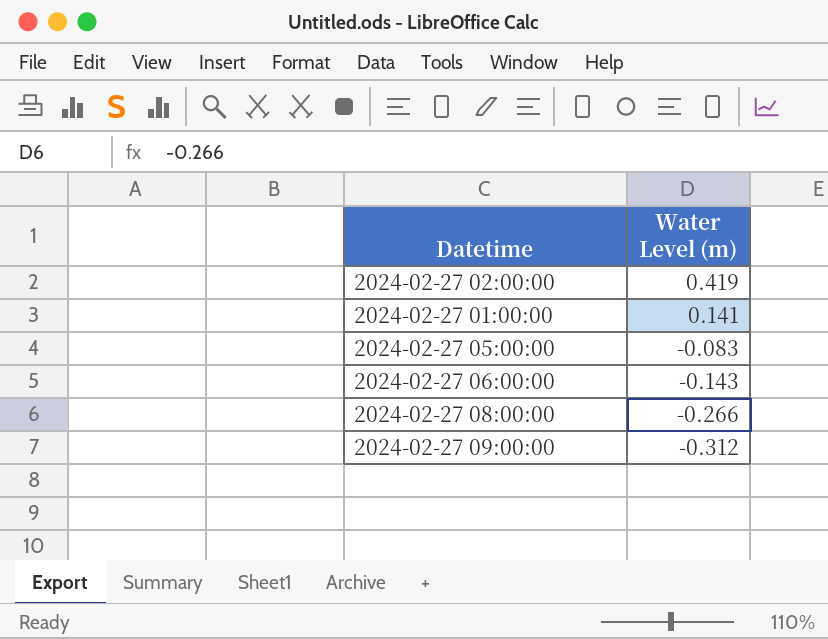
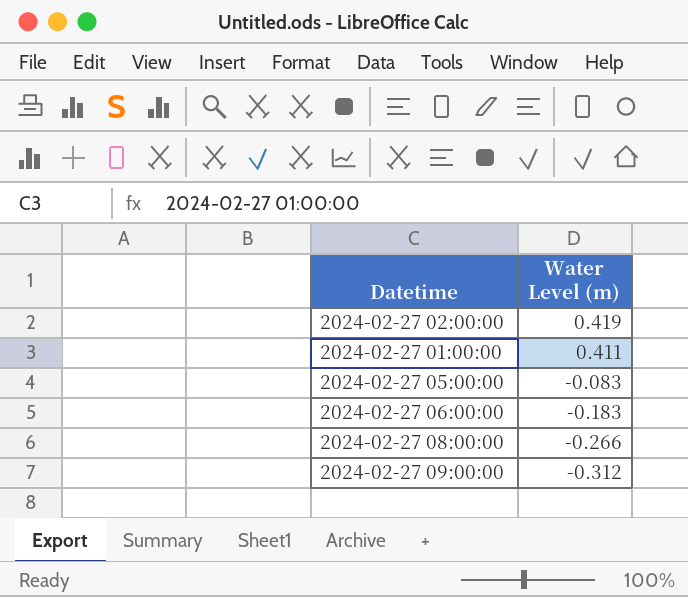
2024-02-27 01:00:00 | Water Level (m): 0.141 -> 0.411
2024-02-27 06:00:00 | Water Level (m): -0.143 -> -0.183

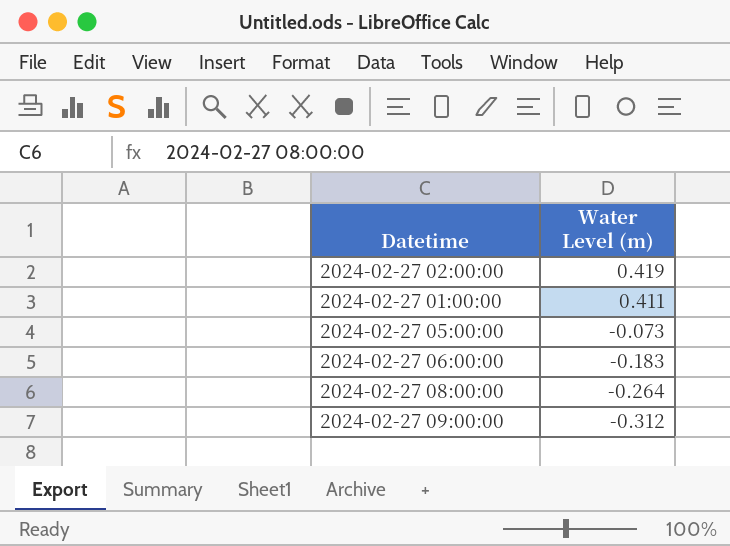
2024-02-27 05:00:00 | Water Level (m): -0.083 -> -0.073
2024-02-27 08:00:00 | Water Level (m): -0.266 -> -0.264

